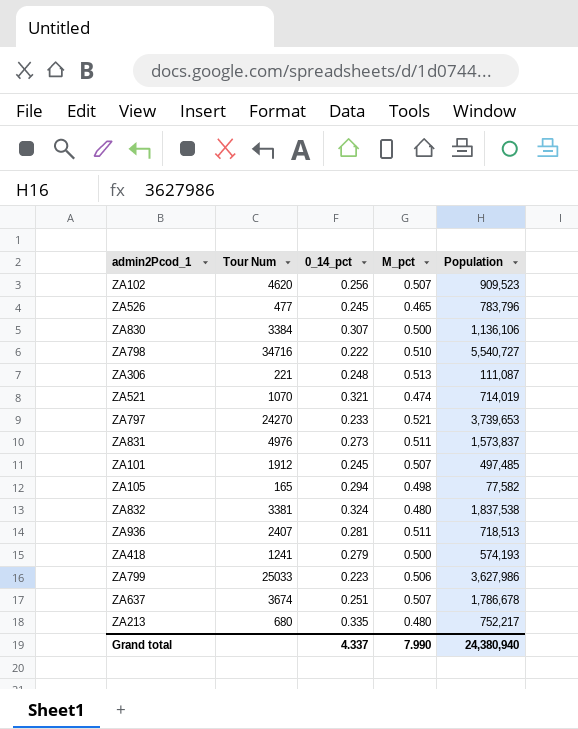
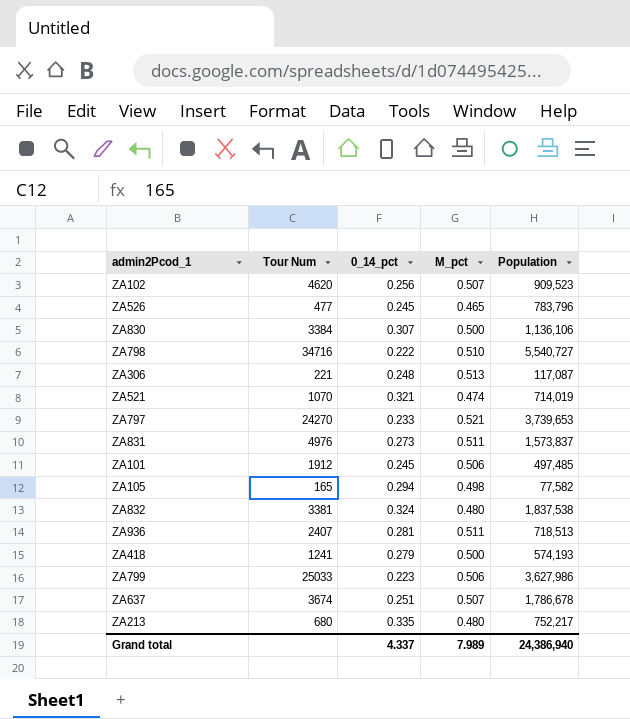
ZA306 | Population: 111,087 -> 117,087
ZA101 | M_pct: 0.507 -> 0.506
Grand total | M_pct: 7.990 -> 7.989
Grand total | Population: 24,380,940 -> 24,386,940

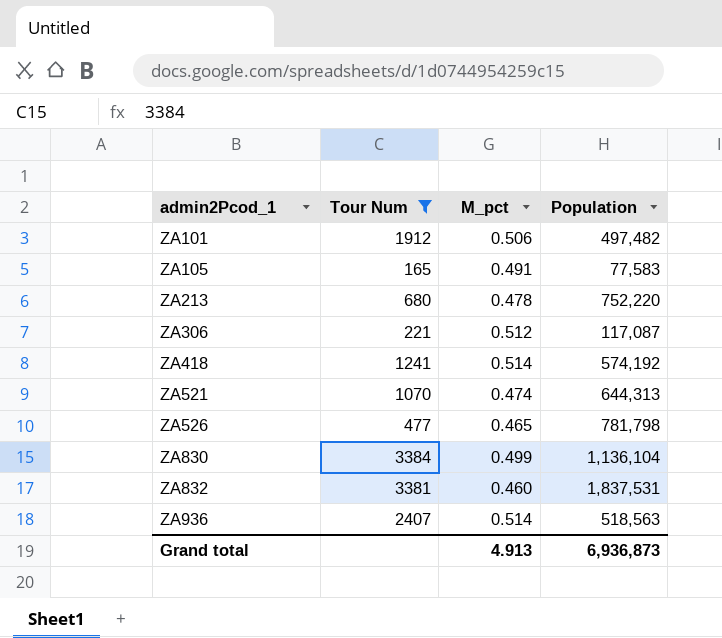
filter: none -> Tour Num <= 3384
row order: none -> admin2Pcod_1 ascending
column 0_14_pct | position: 3 -> none
ZA101 | Population: 497,485 -> 497,482
ZA105 | M_pct: 0.498 -> 0.491
ZA105 | Population: 77,582 -> 77,583
ZA213 | M_pct: 0.480 -> 0.478
ZA213 | Population: 752,217 -> 752,220
ZA306 | M_pct: 0.513 -> 0.512
ZA418 | M_pct: 0.500 -> 0.514
ZA418 | Population: 574,193 -> 574,192
ZA521 | Population: 714,019 -> 644,313
ZA526 | Population: 783,796 -> 781,798
ZA830 | M_pct: 0.500 -> 0.499
ZA830 | Population: 1,136,106 -> 1,136,104
ZA832 | M_pct: 0.480 -> 0.460
ZA832 | Population: 1,837,538 -> 1,837,531
ZA936 | M_pct: 0.511 -> 0.514
ZA936 | Population: 718,513 -> 518,563
Grand total | M_pct: 7.989 -> 4.913
Grand total | Population: 24,386,940 -> 6,936,873

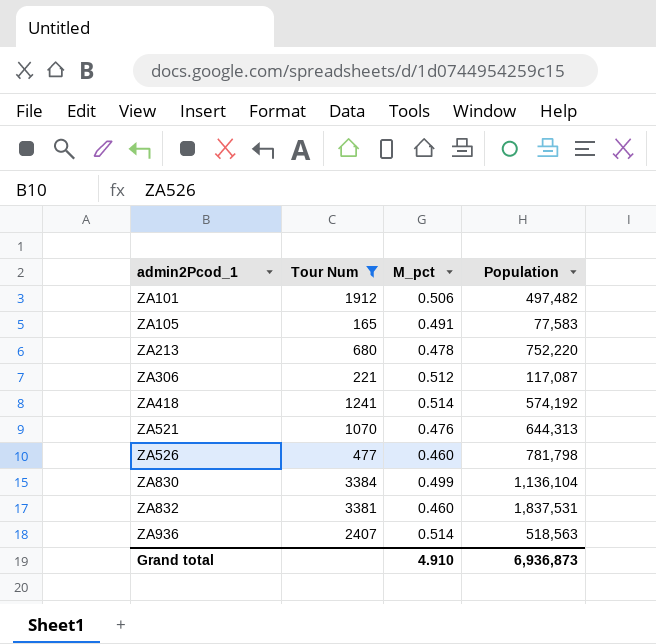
ZA521 | M_pct: 0.474 -> 0.476
ZA526 | M_pct: 0.465 -> 0.460
Grand total | M_pct: 4.913 -> 4.910

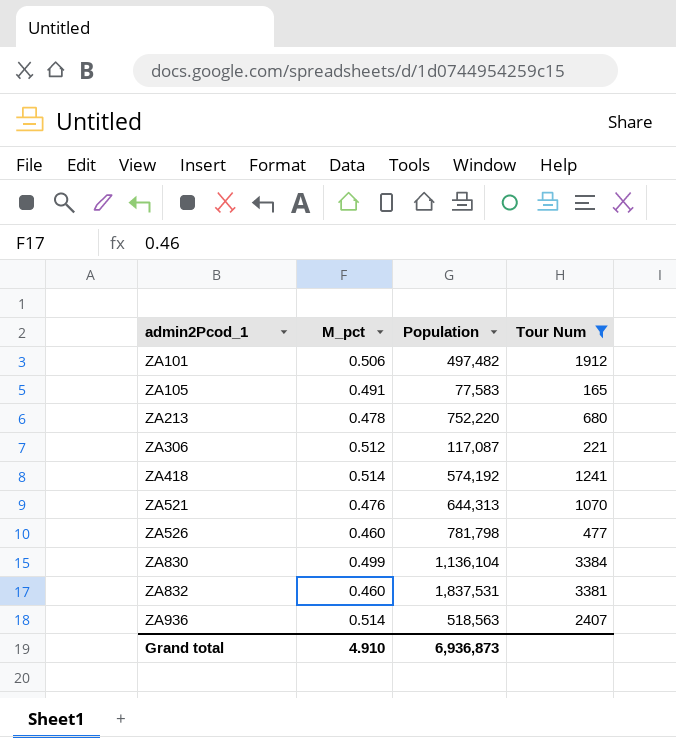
column Tour Num | position: 2 -> 4

